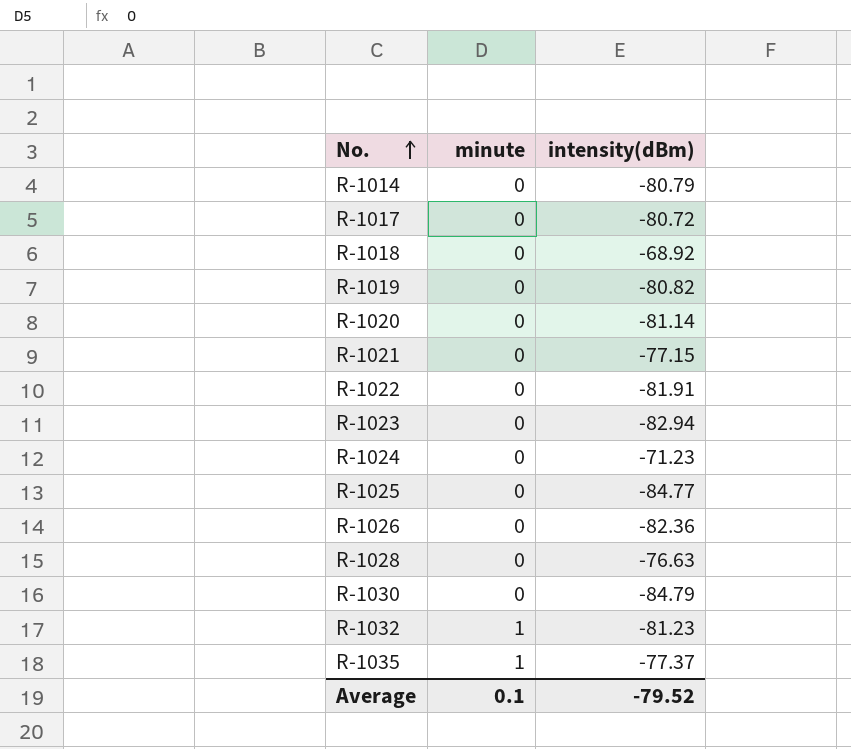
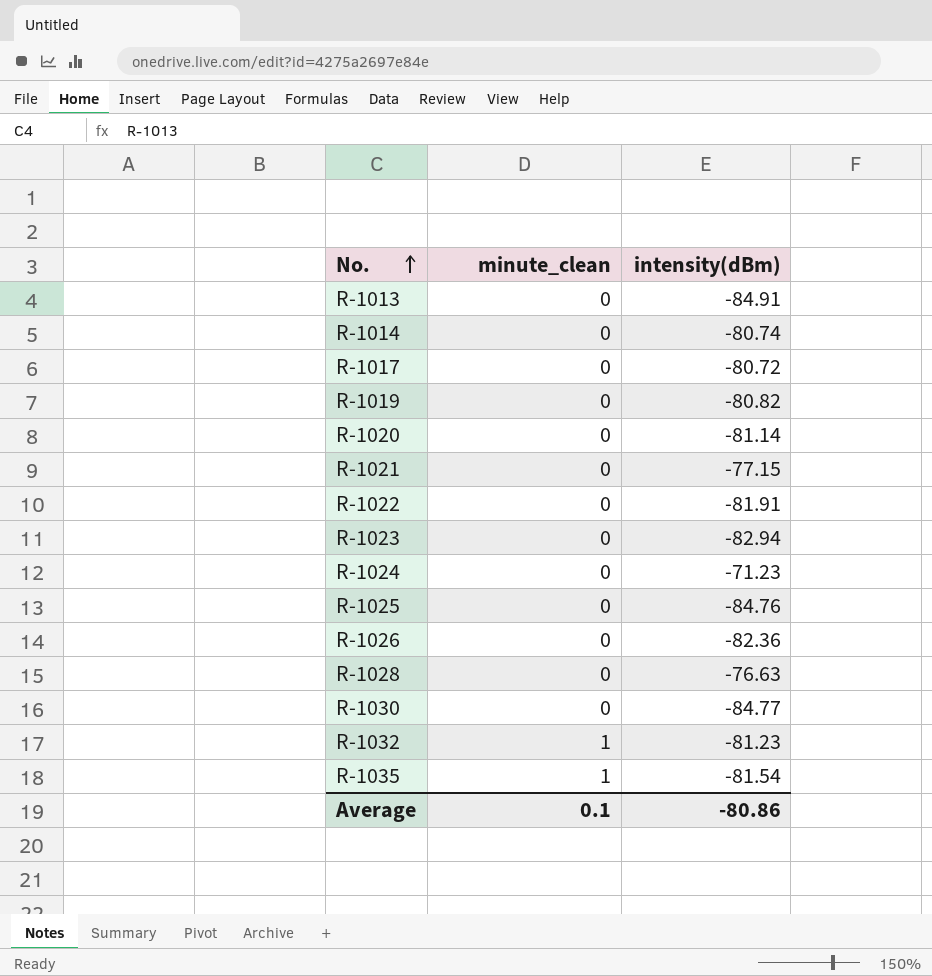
column name: minute -> minute_clean
row R-1018: 0 | -68.92 -> none
row R-1013: none -> 0 | -84.91
R-1014 | intensity(dBm): -80.79 -> -80.74
R-1025 | intensity(dBm): -84.77 -> -84.76
R-1030 | intensity(dBm): -84.79 -> -84.77
R-1035 | intensity(dBm): -77.37 -> -81.54
Average | intensity(dBm): -79.52 -> -80.86

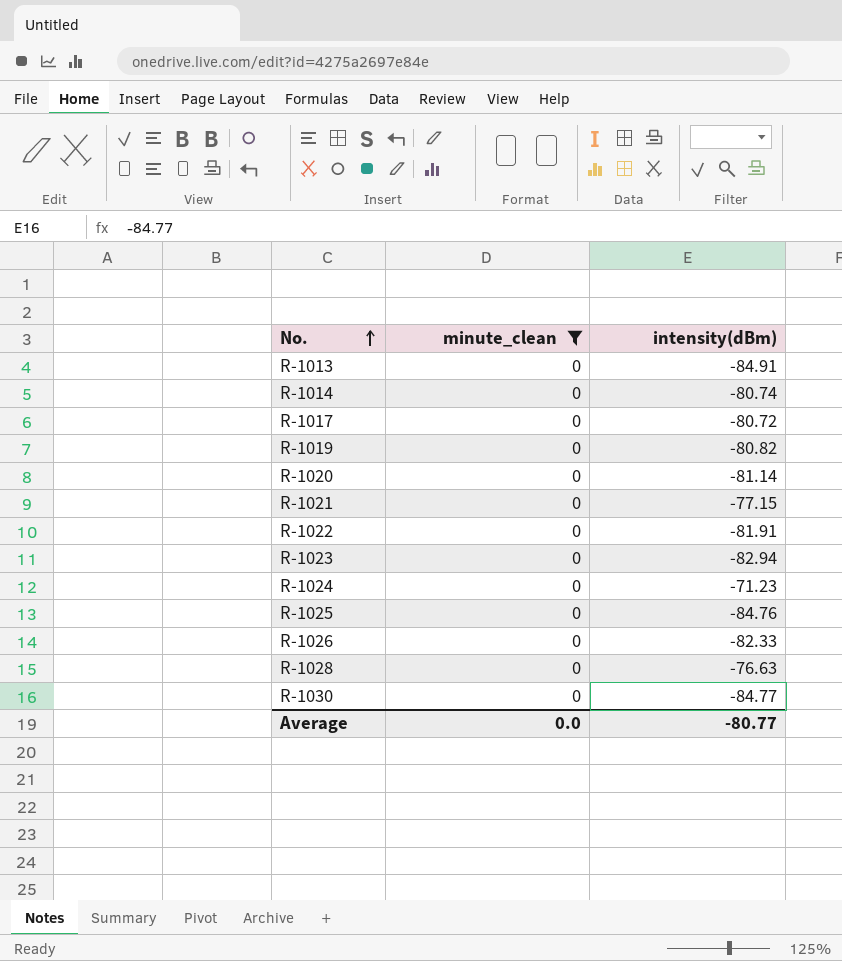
filter: none -> minute_clean = 0
R-1026 | intensity(dBm): -82.36 -> -82.33
Average | minute_clean: 0.1 -> 0.0
Average | intensity(dBm): -80.86 -> -80.77

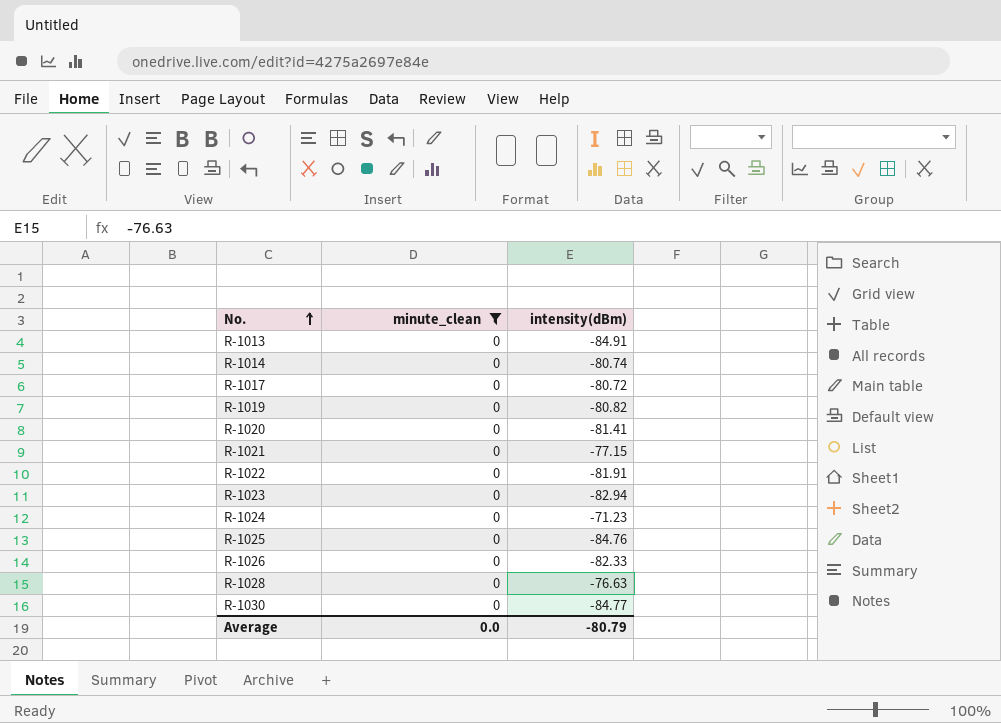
R-1020 | intensity(dBm): -81.14 -> -81.41
Average | intensity(dBm): -80.77 -> -80.79

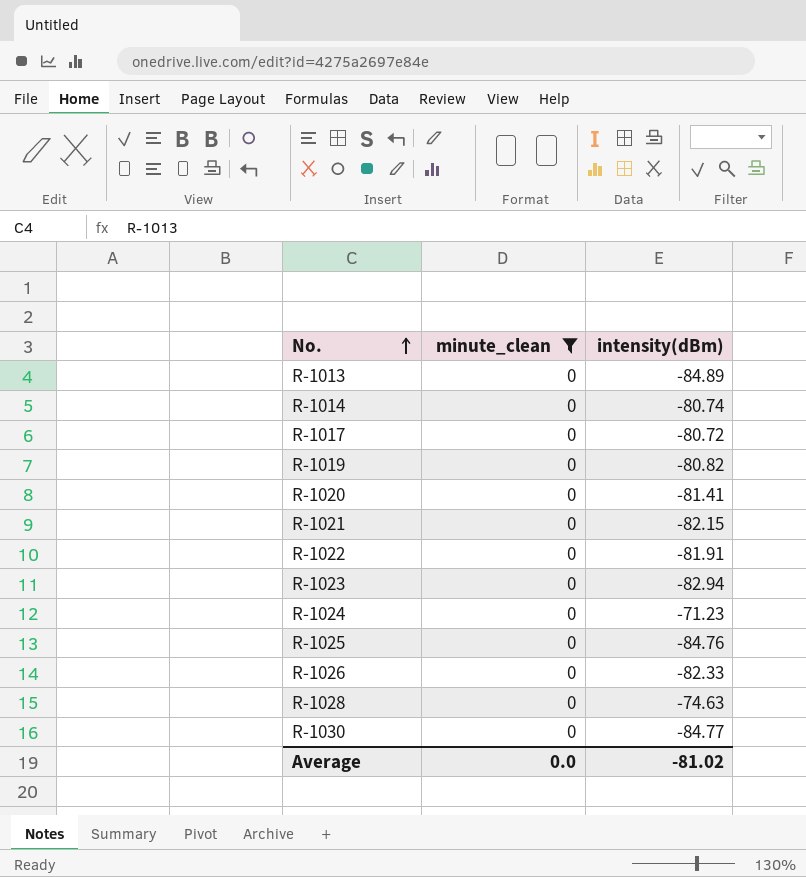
R-1013 | intensity(dBm): -84.91 -> -84.89
R-1021 | intensity(dBm): -77.15 -> -82.15
R-1028 | intensity(dBm): -76.63 -> -74.63
Average | intensity(dBm): -80.79 -> -81.02

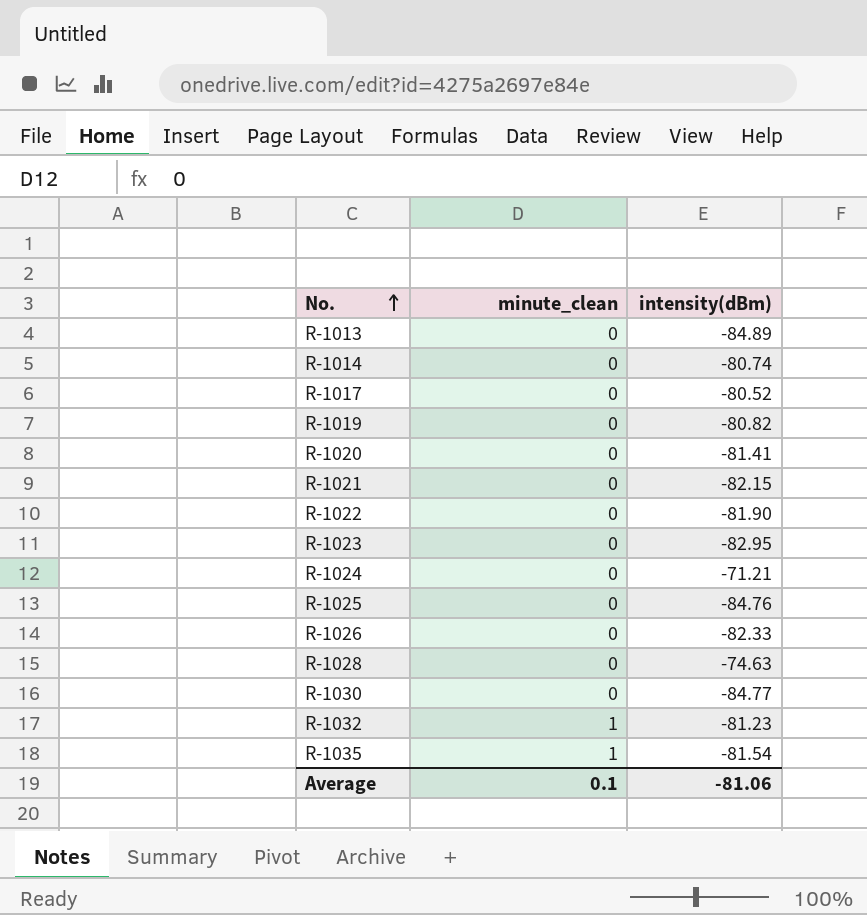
filter: minute_clean = 0 -> none
R-1017 | intensity(dBm): -80.72 -> -80.52
R-1022 | intensity(dBm): -81.91 -> -81.90
R-1023 | intensity(dBm): -82.94 -> -82.95
R-1024 | intensity(dBm): -71.23 -> -71.21
Average | minute_clean: 0.0 -> 0.1
Average | intensity(dBm): -81.02 -> -81.06

